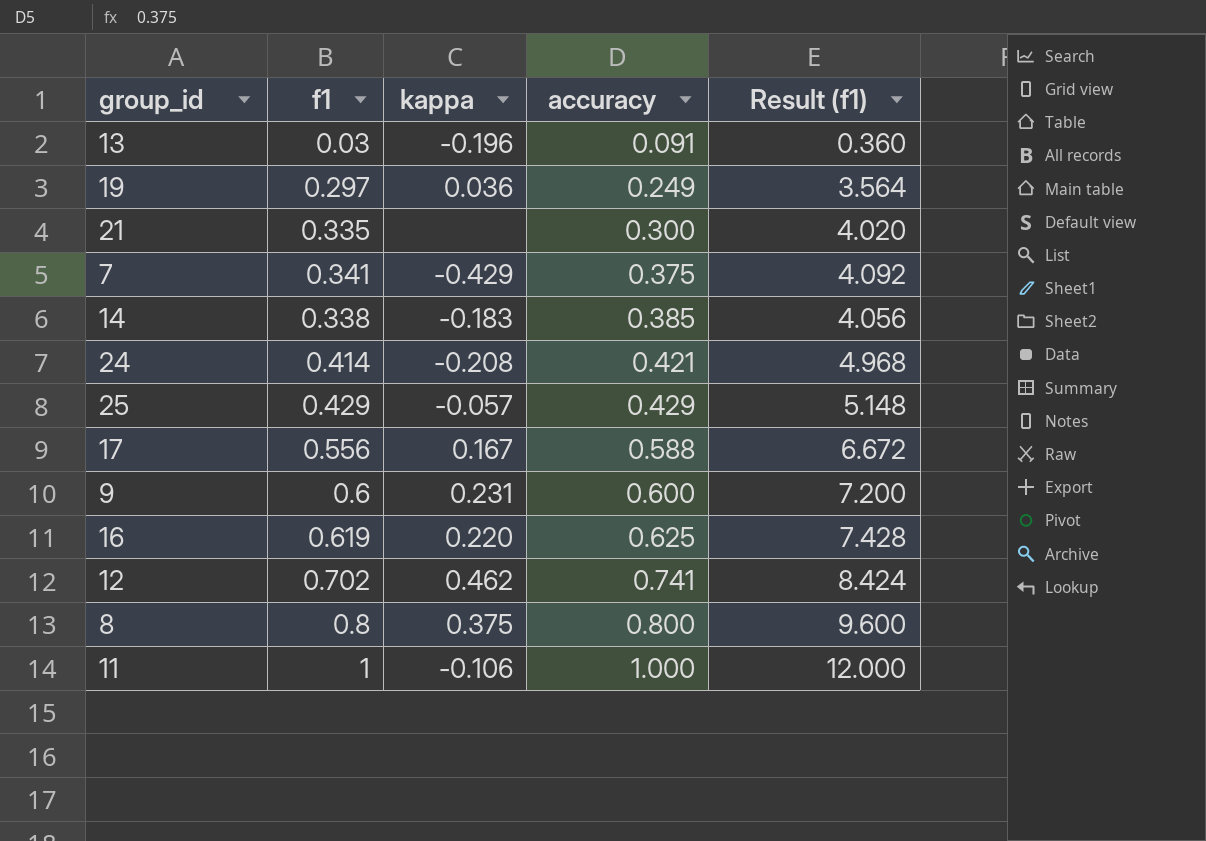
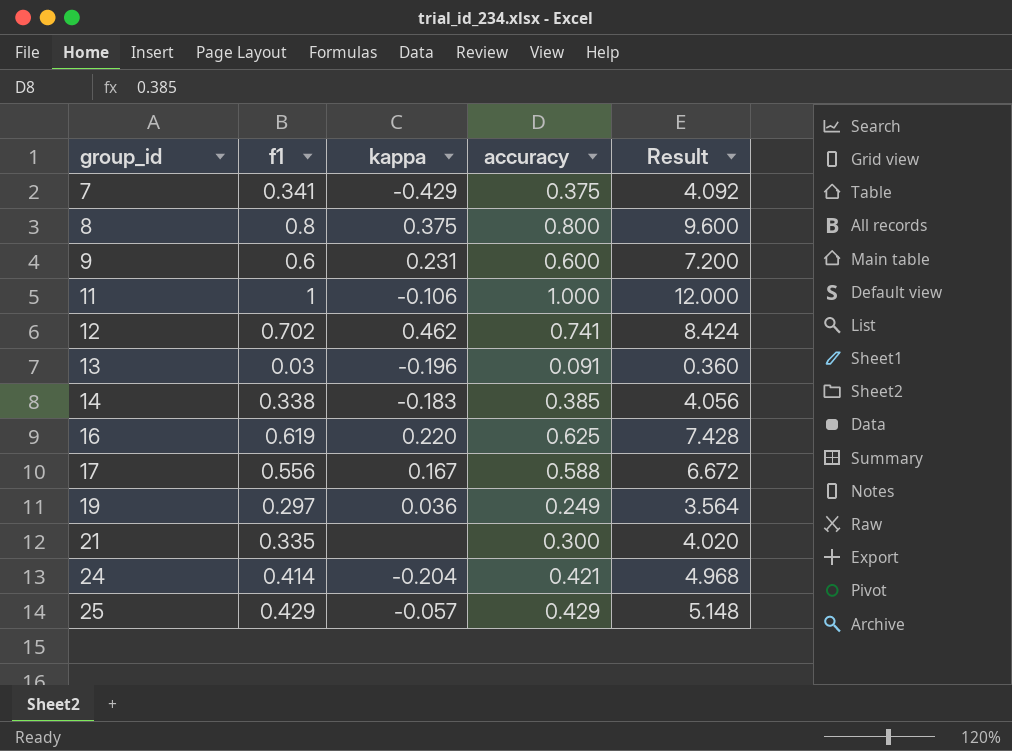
row order: accuracy ascending -> group_id ascending
column name: Result (f1) -> Result
24 | kappa: -0.208 -> -0.204

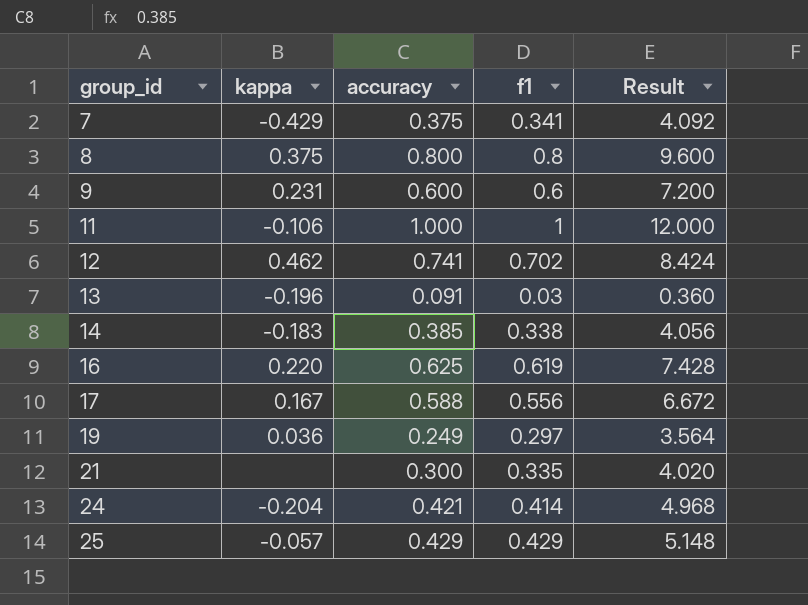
column f1 | position: 2 -> 4

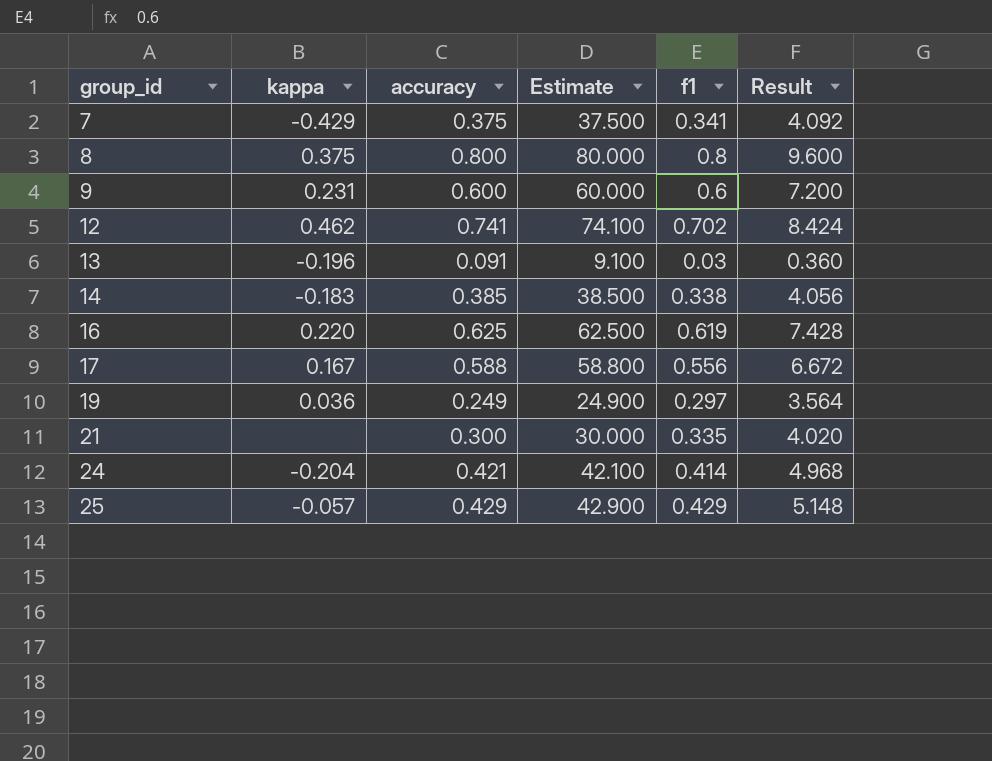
column Estimate | formula: none -> [accuracy] * 100
row 11: -0.106 | 1.000 | 1 | 12.000 -> none

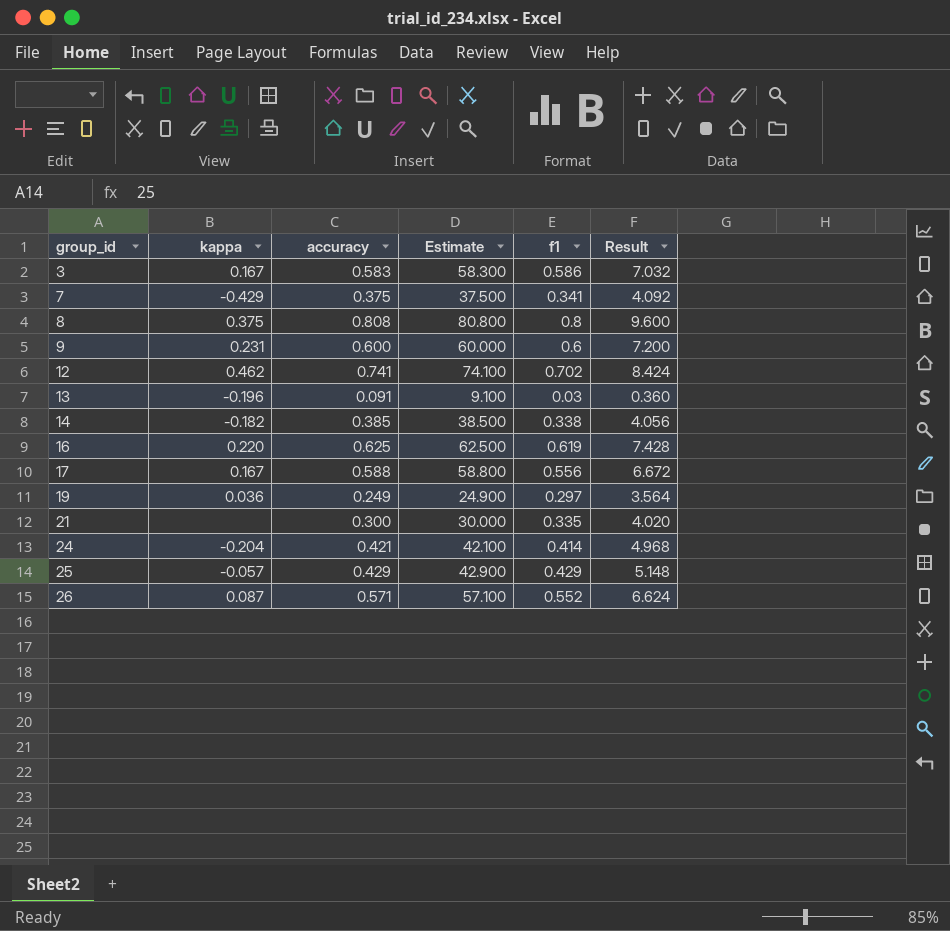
row 3: none -> 0.167 | 0.583 | 58.300 | 0.586 | 7.032
8 | accuracy: 0.800 -> 0.808
8 | Estimate: 80.000 -> 80.800
14 | kappa: -0.183 -> -0.182
row 26: none -> 0.087 | 0.571 | 57.100 | 0.552 | 6.624

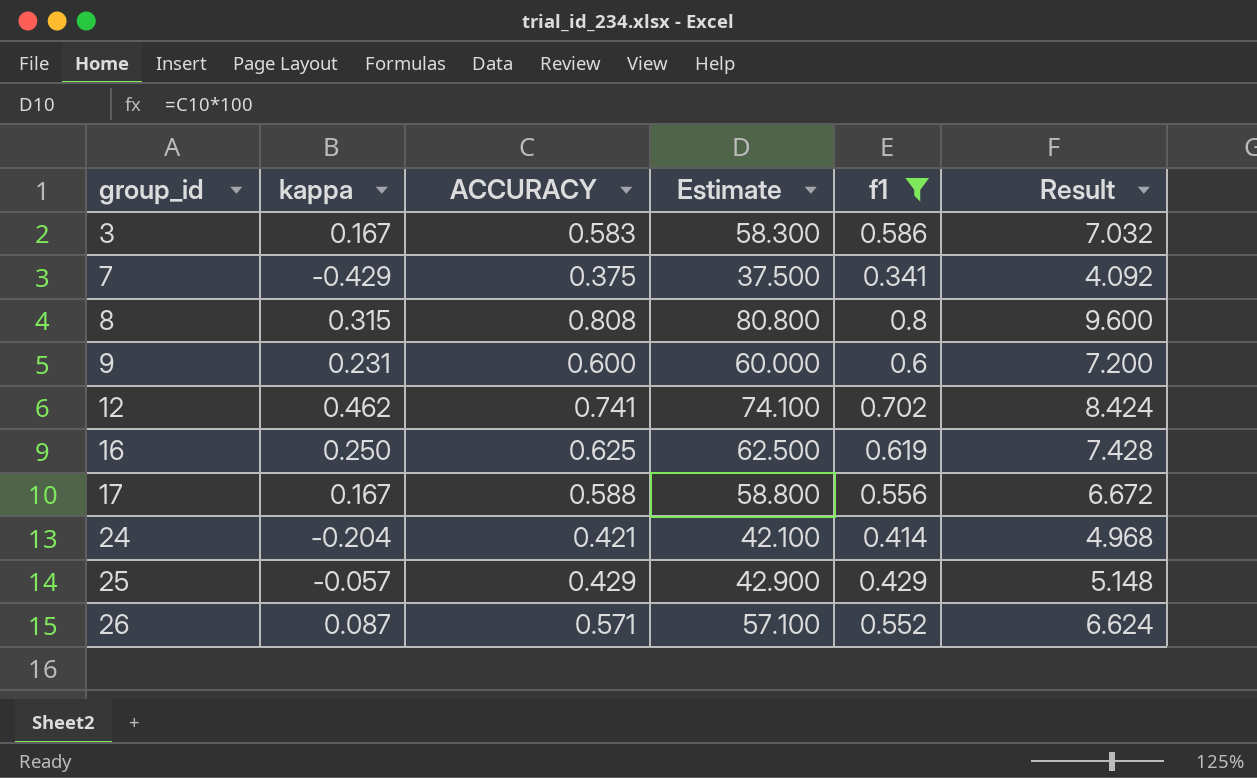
filter: none -> f1 >= 0.341
column name: accuracy -> ACCURACY
8 | kappa: 0.375 -> 0.315
16 | kappa: 0.220 -> 0.250

